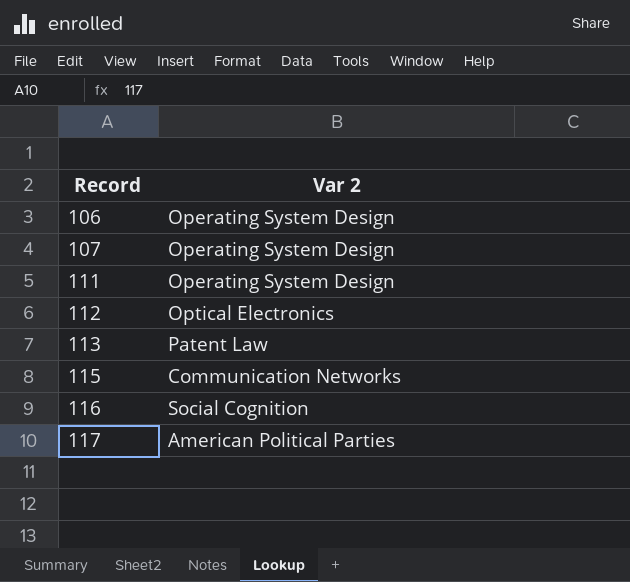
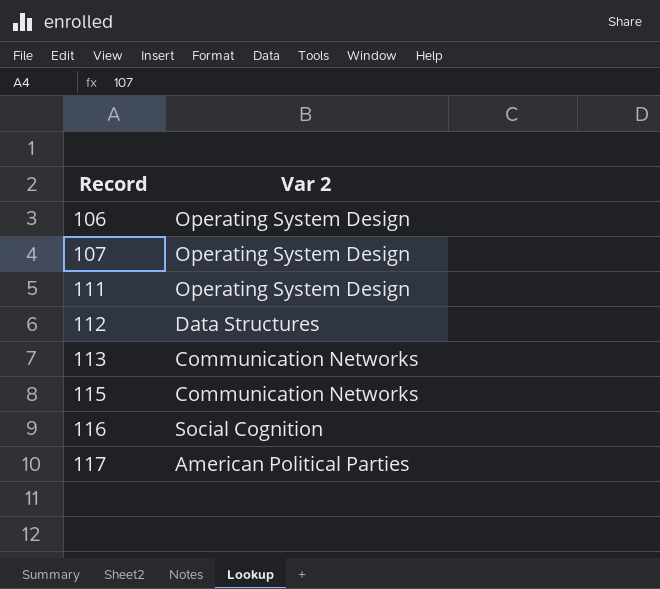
112 | Var 2: Optical Electronics -> Data Structures
113 | Var 2: Patent Law -> Communication Networks

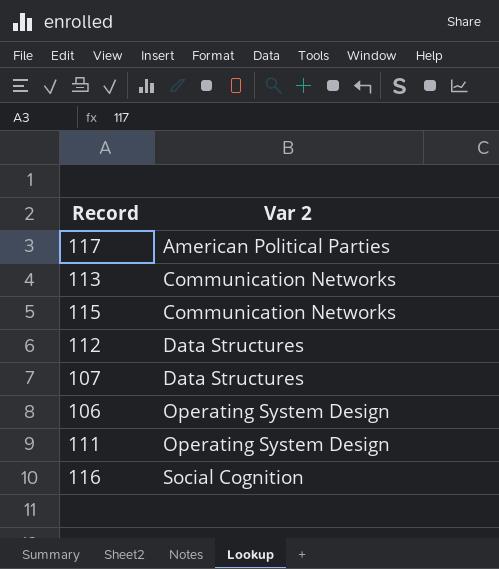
row order: Record ascending -> Var 2 ascending
107 | Var 2: Operating System Design -> Data Structures

